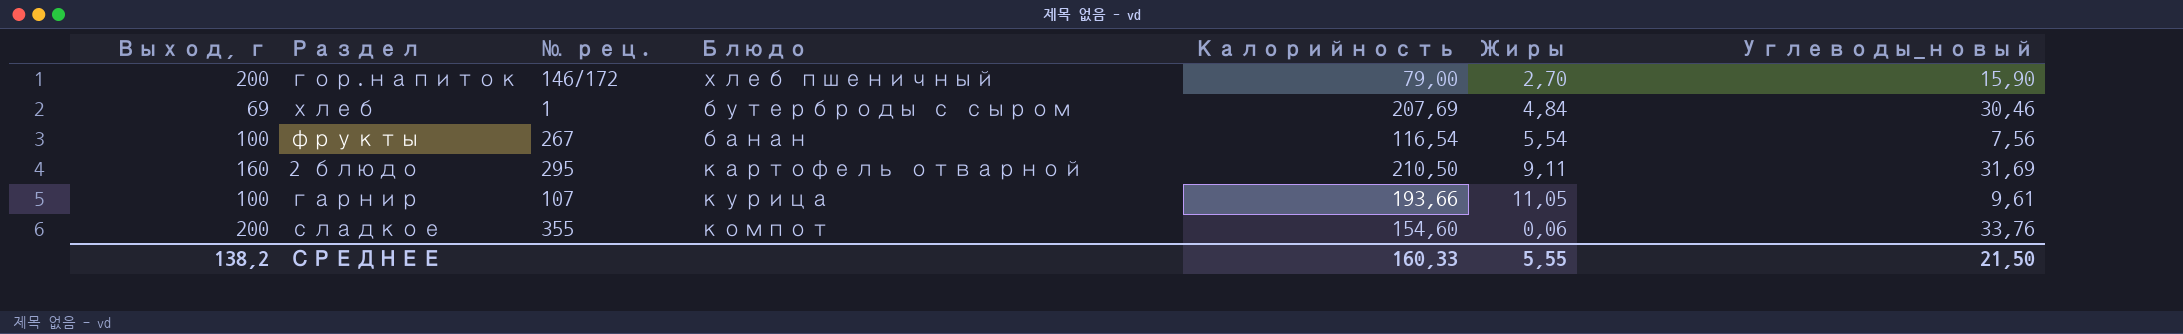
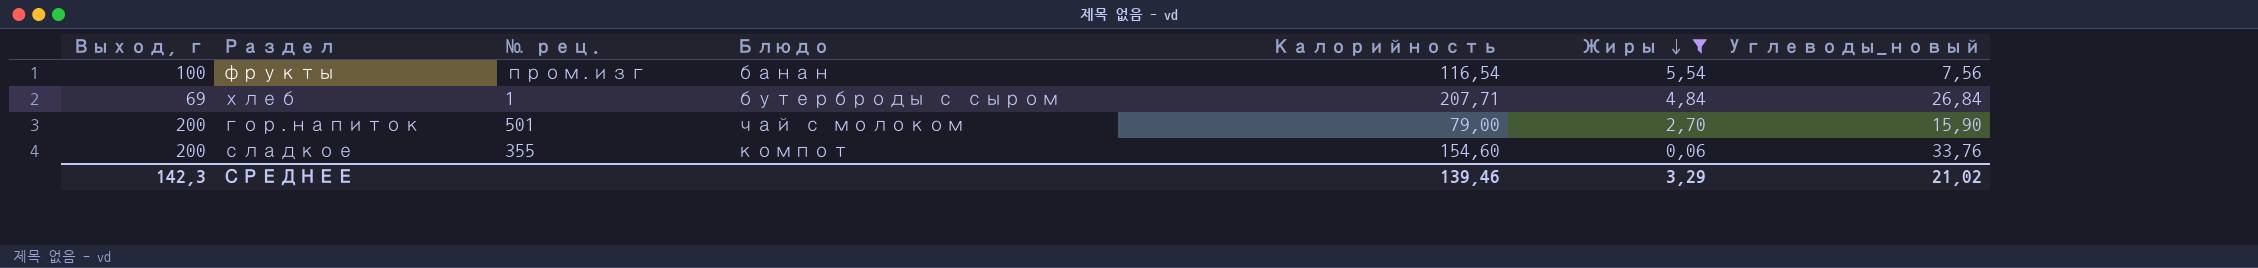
filter: none -> Жиры <= 5,54
row order: none -> Жиры descending
фрукты | № рец.: 267 -> пром.изг
хлеб | Калорийность: 207,69 -> 207,71
хлеб | Углеводы_новый: 30,46 -> 26,84
гор.напиток | № рец.: 146/172 -> 501
гор.напиток | Блюдо: хлеб пшеничный -> чай с молоком
СРЕДНЕЕ | Выход, г: 138,2 -> 142,3
СРЕДНЕЕ | Калорийность: 160,33 -> 139,46
СРЕДНЕЕ | Жиры: 5,55 -> 3,29
СРЕДНЕЕ | Углеводы_новый: 21,50 -> 21,02

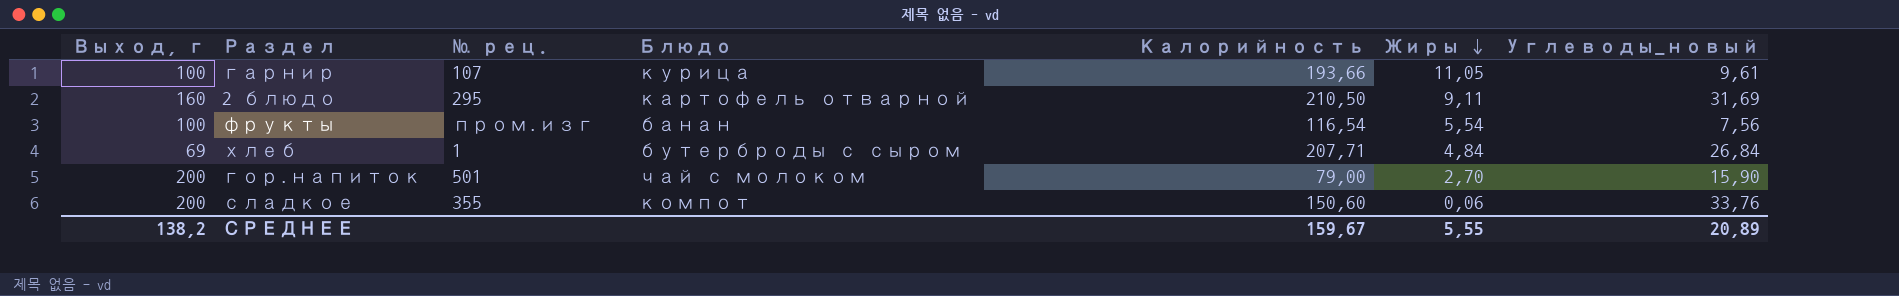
filter: Жиры <= 5,54 -> none
сладкое | Калорийность: 154,60 -> 150,60
СРЕДНЕЕ | Выход, г: 142,3 -> 138,2
СРЕДНЕЕ | Калорийность: 139,46 -> 159,67
СРЕДНЕЕ | Жиры: 3,29 -> 5,55
СРЕДНЕЕ | Углеводы_новый: 21,02 -> 20,89

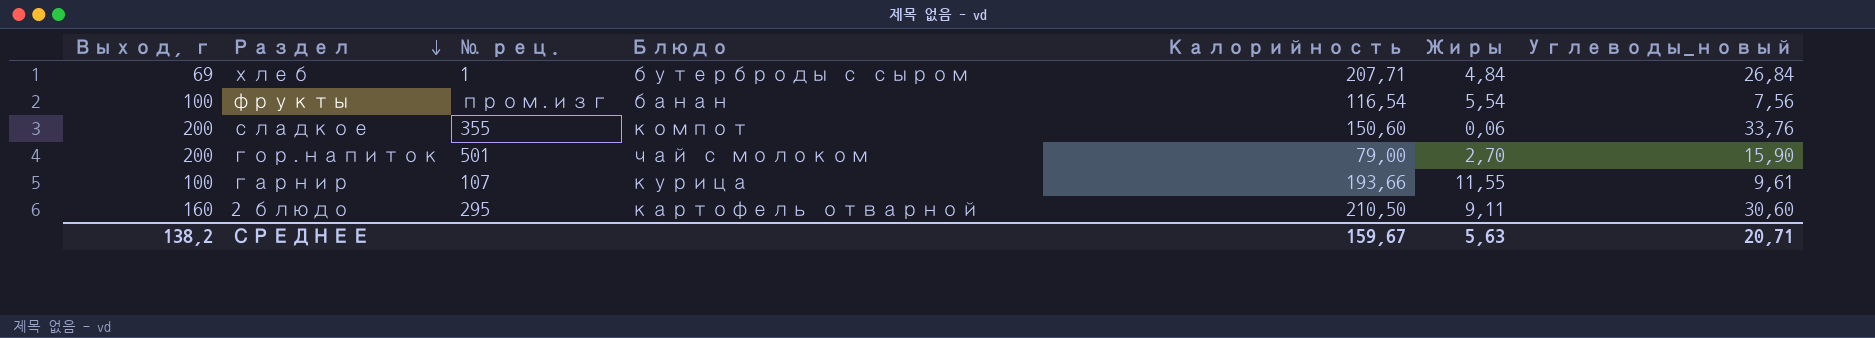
row order: Жиры descending -> Раздел descending
гарнир | Жиры: 11,05 -> 11,55
2 блюдо | Углеводы_новый: 31,69 -> 30,60
СРЕДНЕЕ | Жиры: 5,55 -> 5,63
СРЕДНЕЕ | Углеводы_новый: 20,89 -> 20,71

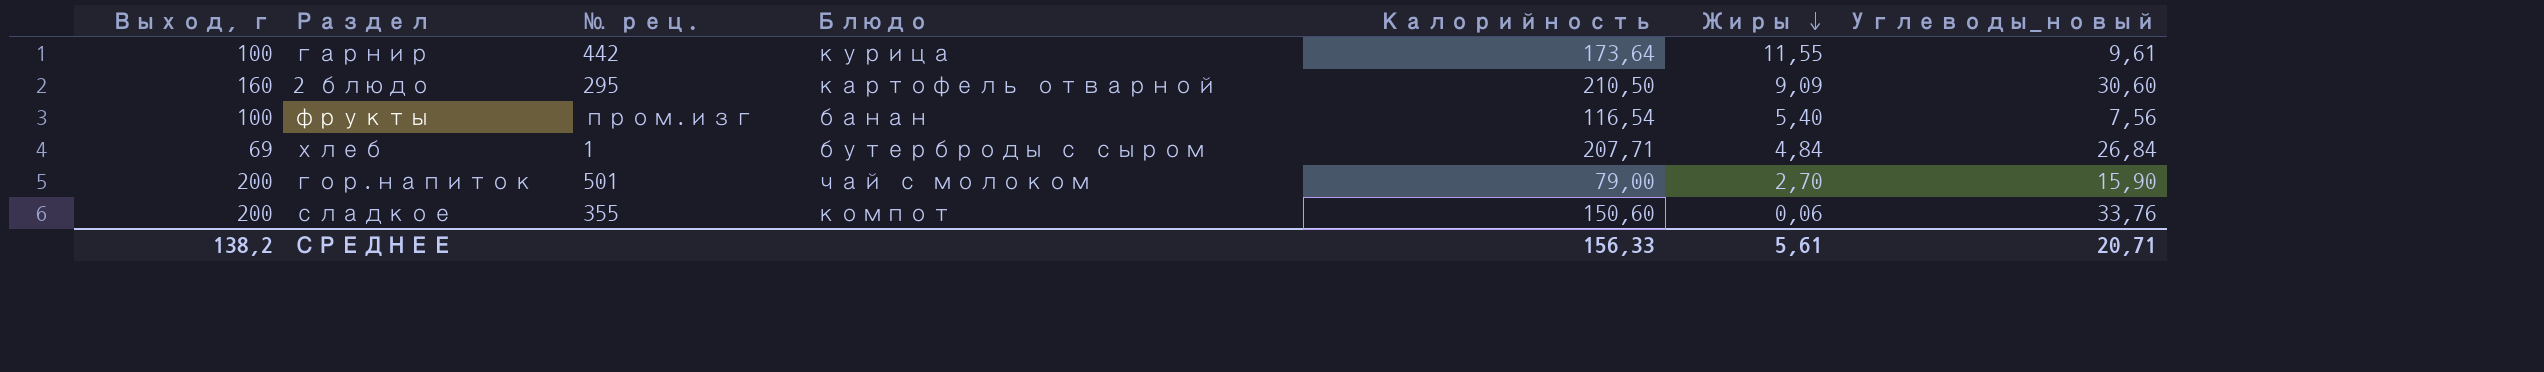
row order: Раздел descending -> Жиры descending
гарнир | № рец.: 107 -> 442
гарнир | Калорийность: 193,66 -> 173,64
2 блюдо | Жиры: 9,11 -> 9,09
фрукты | Жиры: 5,54 -> 5,40
СРЕДНЕЕ | Калорийность: 159,67 -> 156,33
СРЕДНЕЕ | Жиры: 5,63 -> 5,61

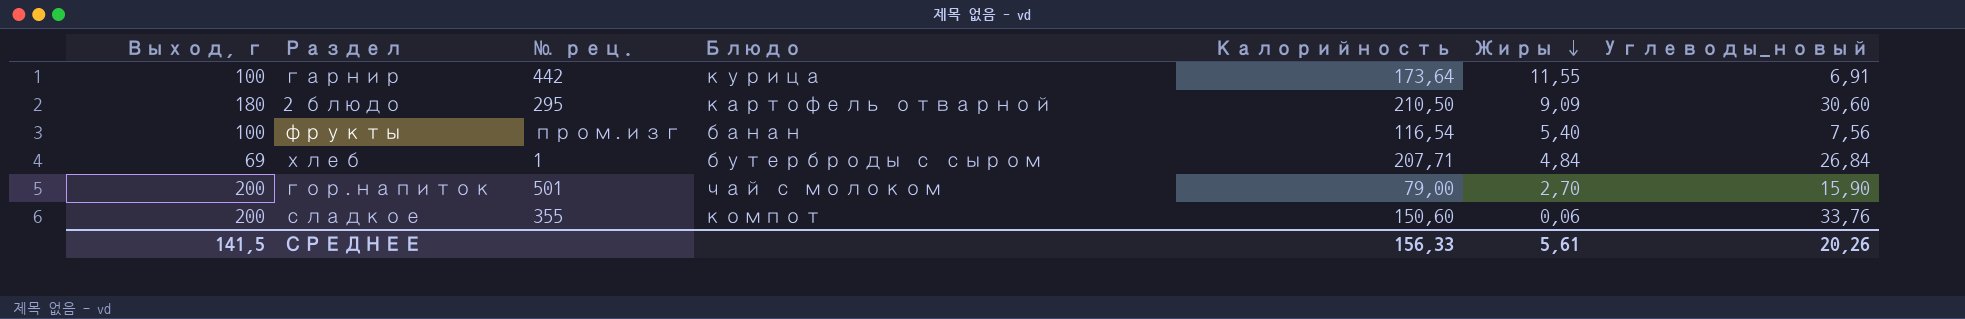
гарнир | Углеводы_новый: 9,61 -> 6,91
2 блюдо | Выход, г: 160 -> 180
СРЕДНЕЕ | Выход, г: 138,2 -> 141,5
СРЕДНЕЕ | Углеводы_новый: 20,71 -> 20,26

